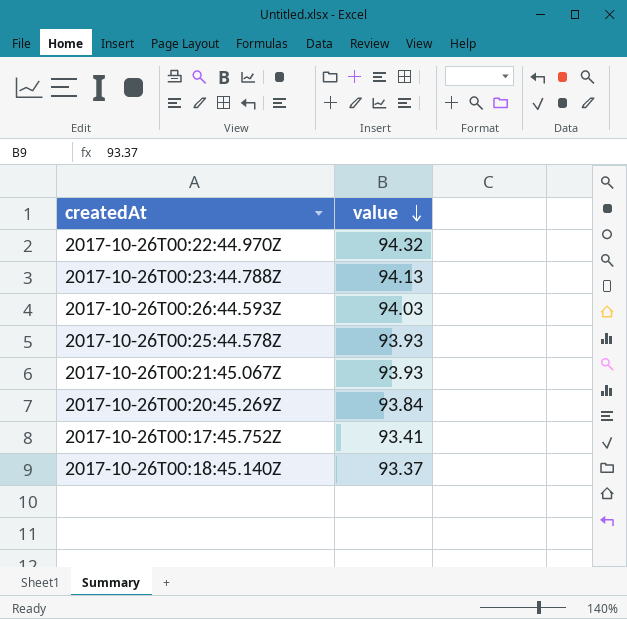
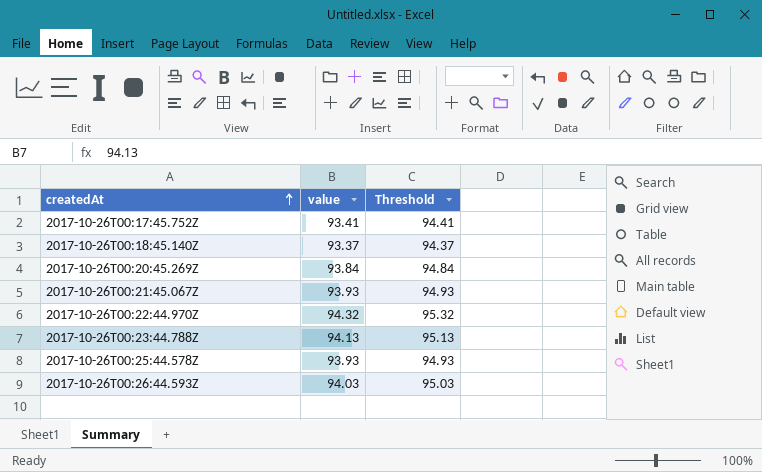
row order: value descending -> createdAt ascending
column Threshold | formula: none -> [value] + 1

